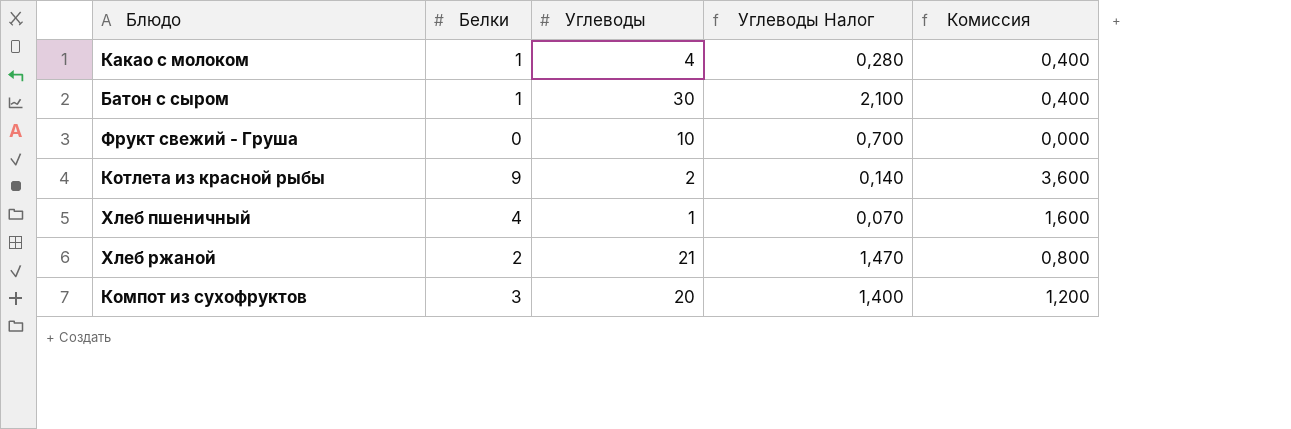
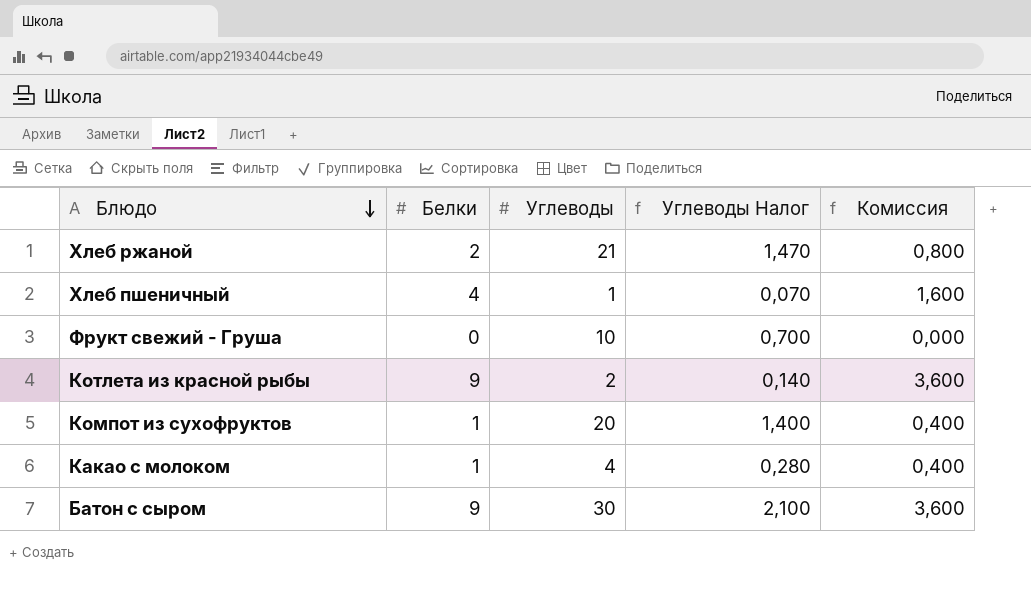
row order: none -> Блюдо descending
Компот из сухофруктов | Белки: 3 -> 1
Компот из сухофруктов | Комиссия: 1,200 -> 0,400
Батон с сыром | Белки: 1 -> 9
Батон с сыром | Комиссия: 0,400 -> 3,600

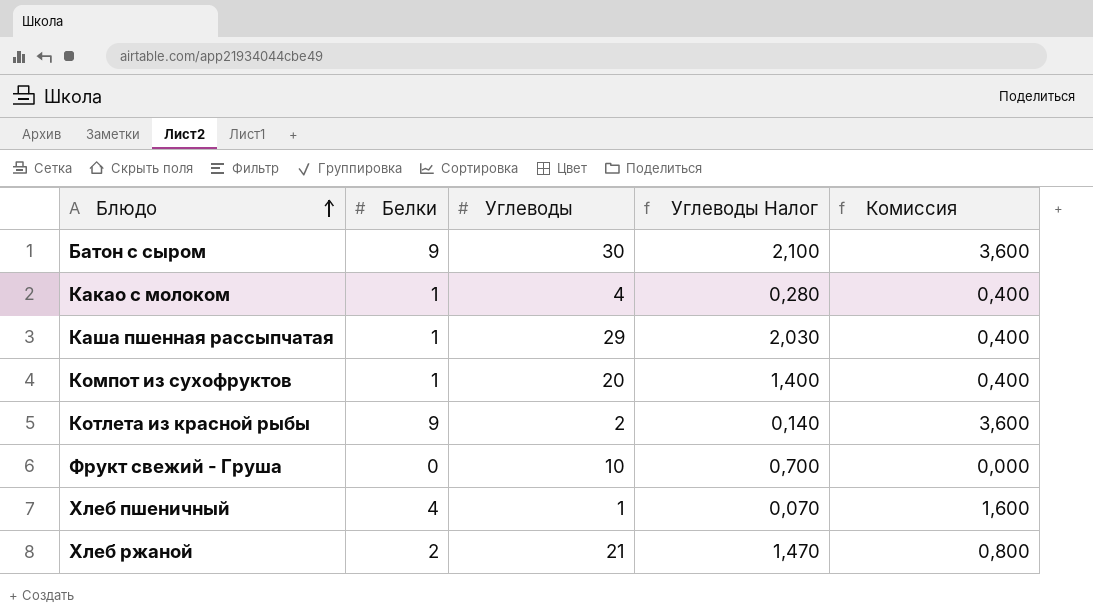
row order: Блюдо descending -> Блюдо ascending
row Каша пшенная рассыпчатая: none -> 1 | 29 | 2,030 | 0,400

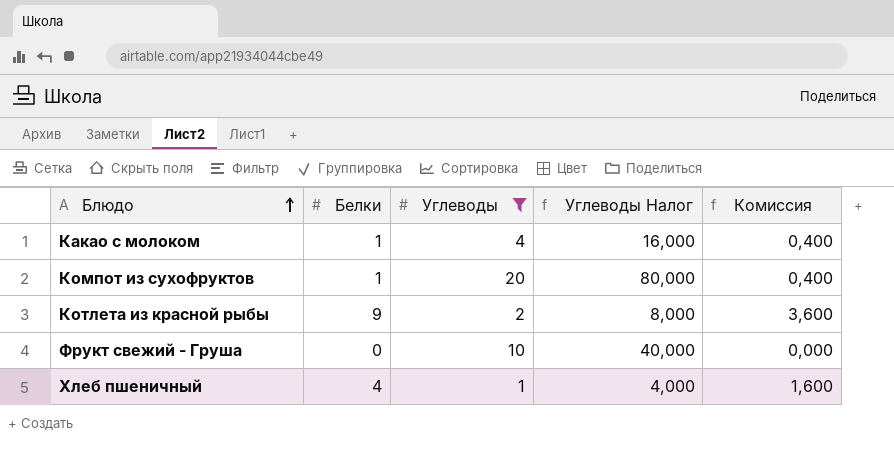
filter: none -> Углеводы <= 20
column Углеводы Налог | formula: [Углеводы] * 0,07 -> [Углеводы] * 4

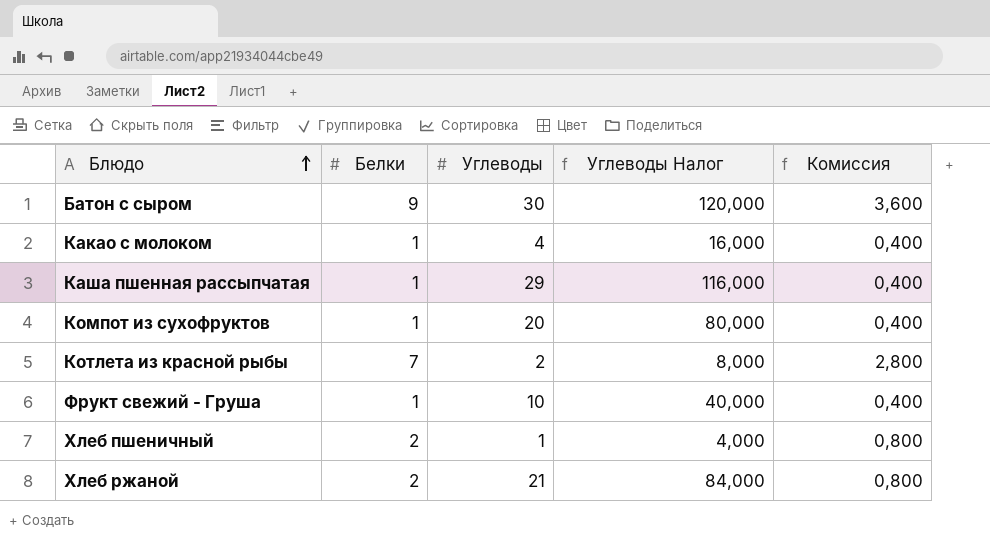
filter: Углеводы <= 20 -> none
Котлета из красной рыбы | Белки: 9 -> 7
Котлета из красной рыбы | Комиссия: 3,600 -> 2,800
Фрукт свежий - Груша | Белки: 0 -> 1
Фрукт свежий - Груша | Комиссия: 0,000 -> 0,400
Хлеб пшеничный | Белки: 4 -> 2
Хлеб пшеничный | Комиссия: 1,600 -> 0,800

